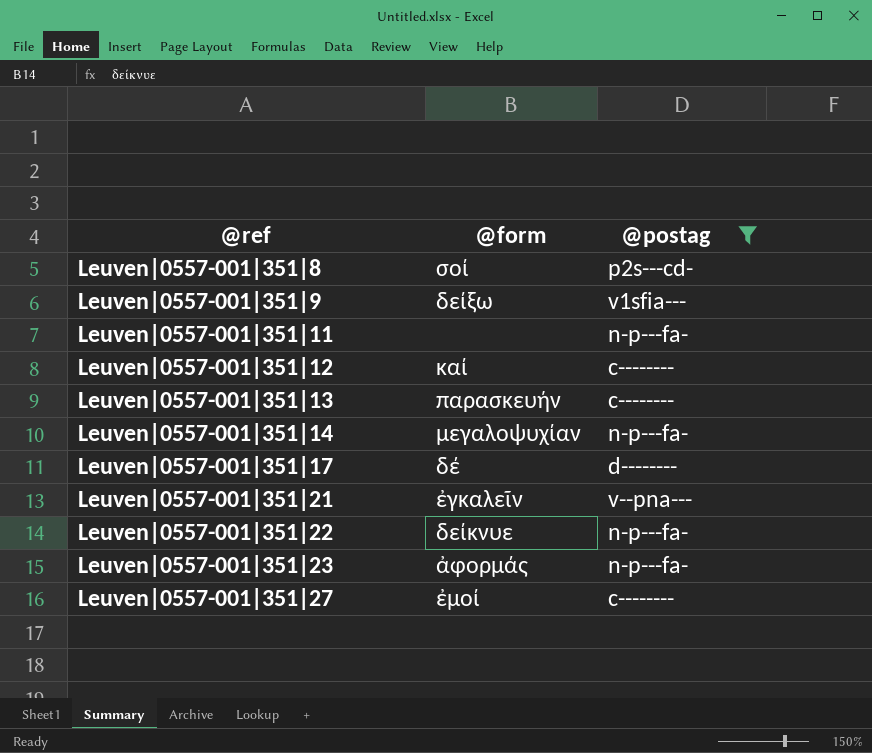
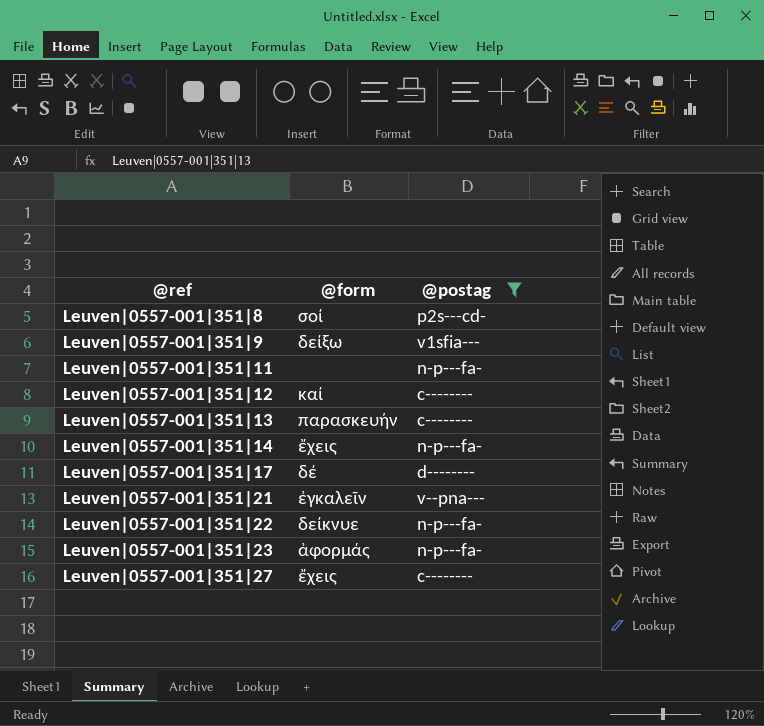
Leuven|0557-001|351|14 | @form: μεγαλοψυχίαν -> ἔχεις
Leuven|0557-001|351|27 | @form: ἐμοί -> ἔχεις

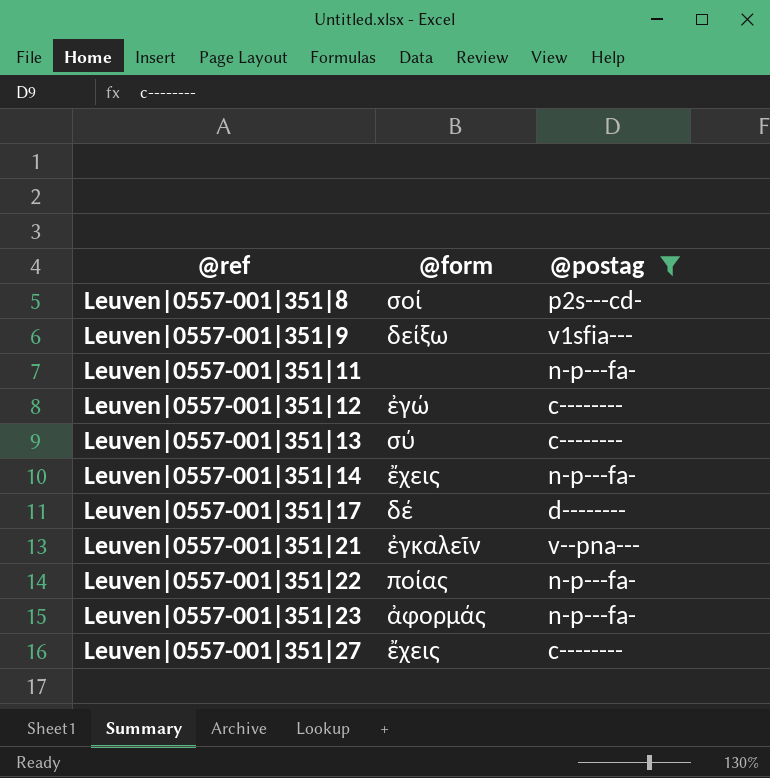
Leuven|0557-001|351|12 | @form: καί -> ἐγώ
Leuven|0557-001|351|13 | @form: παρασκευήν -> σύ
Leuven|0557-001|351|22 | @form: δείκνυε -> ποίας

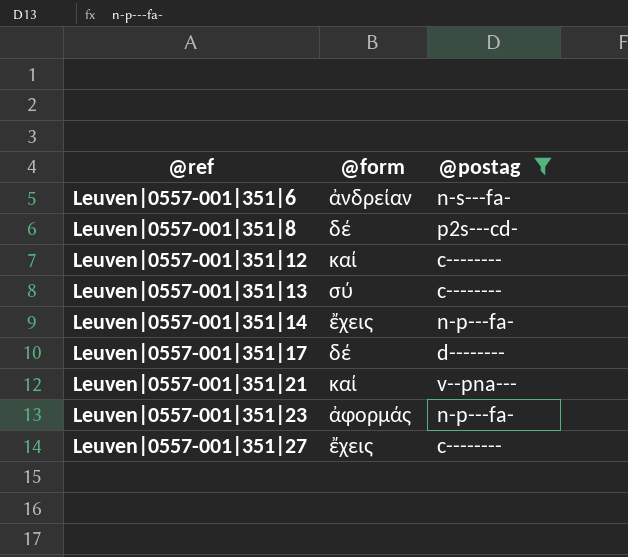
row Leuven|0557-001|351|9: δείξω | v1sfia--- -> none
row Leuven|0557-001|351|11: none | n-p---fa- -> none
row Leuven|0557-001|351|22: ποίας | n-p---fa- -> none
row Leuven|0557-001|351|6: none -> ἀνδρείαν | n-s---fa-
Leuven|0557-001|351|8 | @form: σοί -> δέ
Leuven|0557-001|351|12 | @form: ἐγώ -> καί
Leuven|0557-001|351|21 | @form: ἐγκαλεῖν -> καί

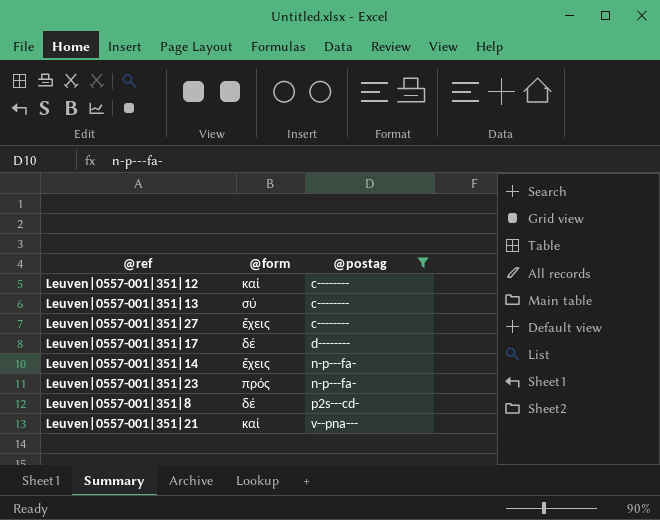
row order: @ref ascending -> @postag ascending
row Leuven|0557-001|351|6: ἀνδρείαν | n-s---fa- -> none
Leuven|0557-001|351|23 | @form: ἀφορμάς -> πρός

